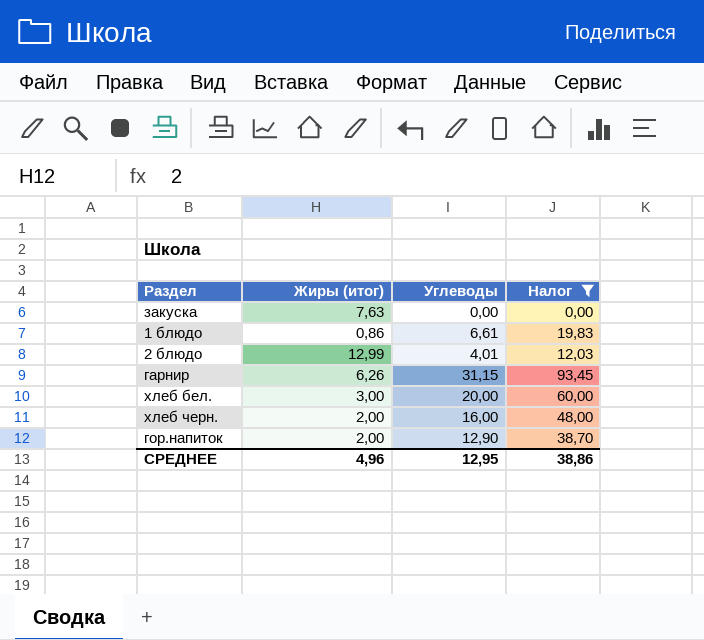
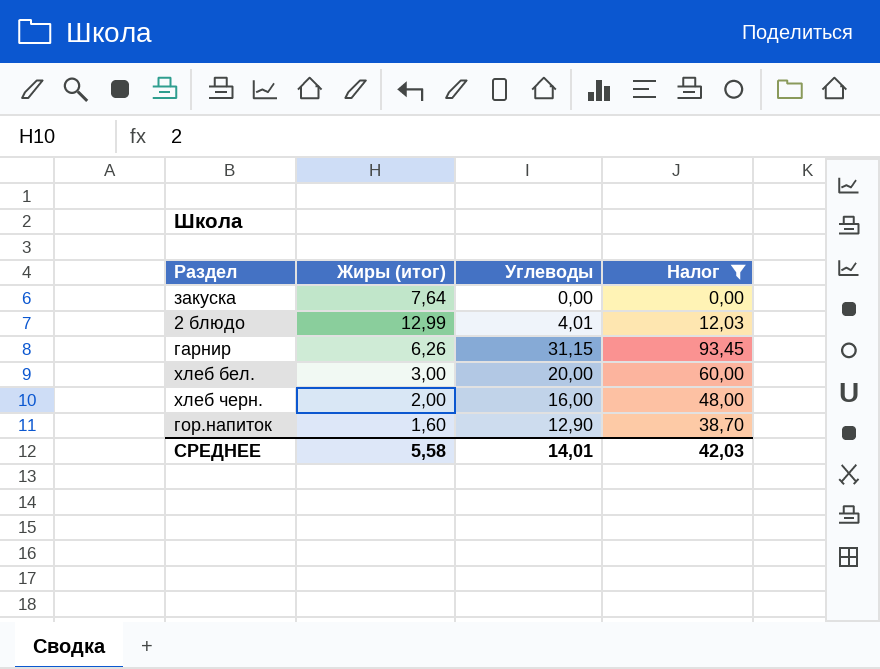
row 1 блюдо: 0,86 | 6,61 | 19,83 -> none
закуска | Жиры (итог): 7,63 -> 7,64
гор.напиток | Жиры (итог): 2,00 -> 1,60
СРЕДНЕЕ | Жиры (итог): 4,96 -> 5,58
СРЕДНЕЕ | Углеводы: 12,95 -> 14,01
СРЕДНЕЕ | Налог: 38,86 -> 42,03

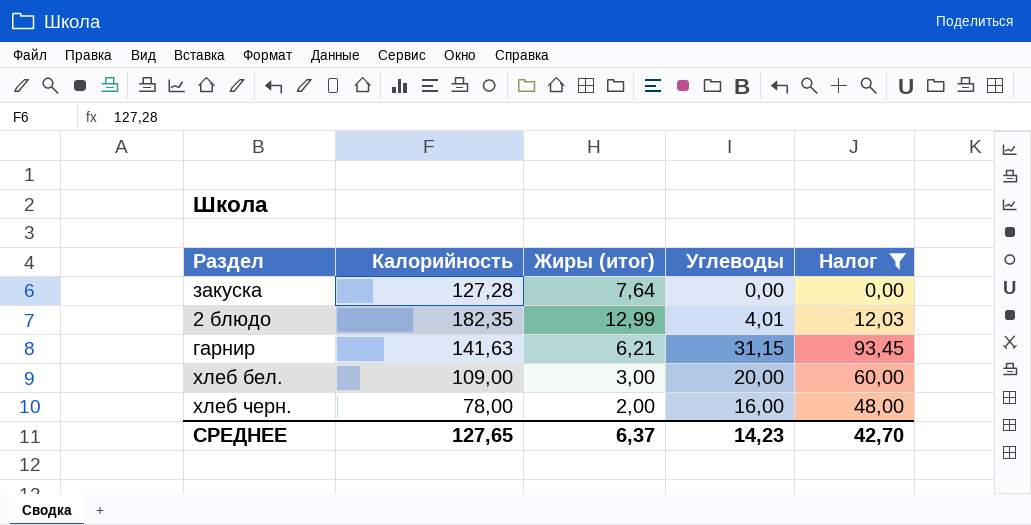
column Калорийность | position: none -> 2
row гор.напиток: 1,60 | 12,90 | 38,70 -> none
гарнир | Жиры (итог): 6,26 -> 6,21
СРЕДНЕЕ | Жиры (итог): 5,58 -> 6,37
СРЕДНЕЕ | Углеводы: 14,01 -> 14,23
СРЕДНЕЕ | Налог: 42,03 -> 42,70

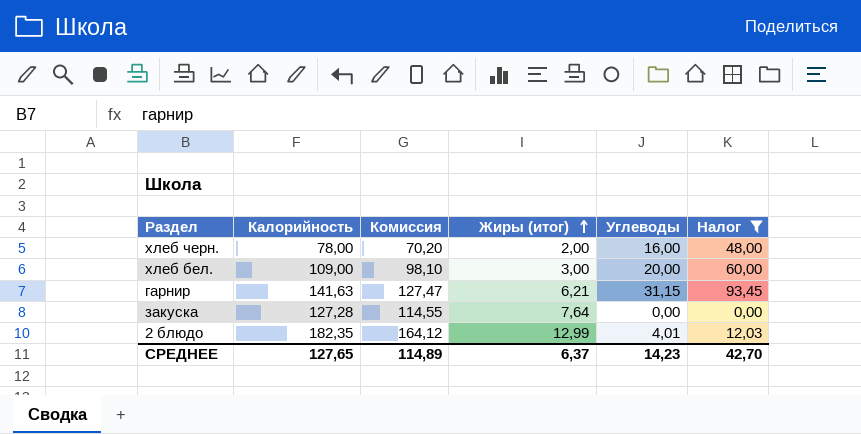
row order: none -> Жиры (итог) ascending
column Комиссия | formula: none -> [Калорийность] * 0,9

